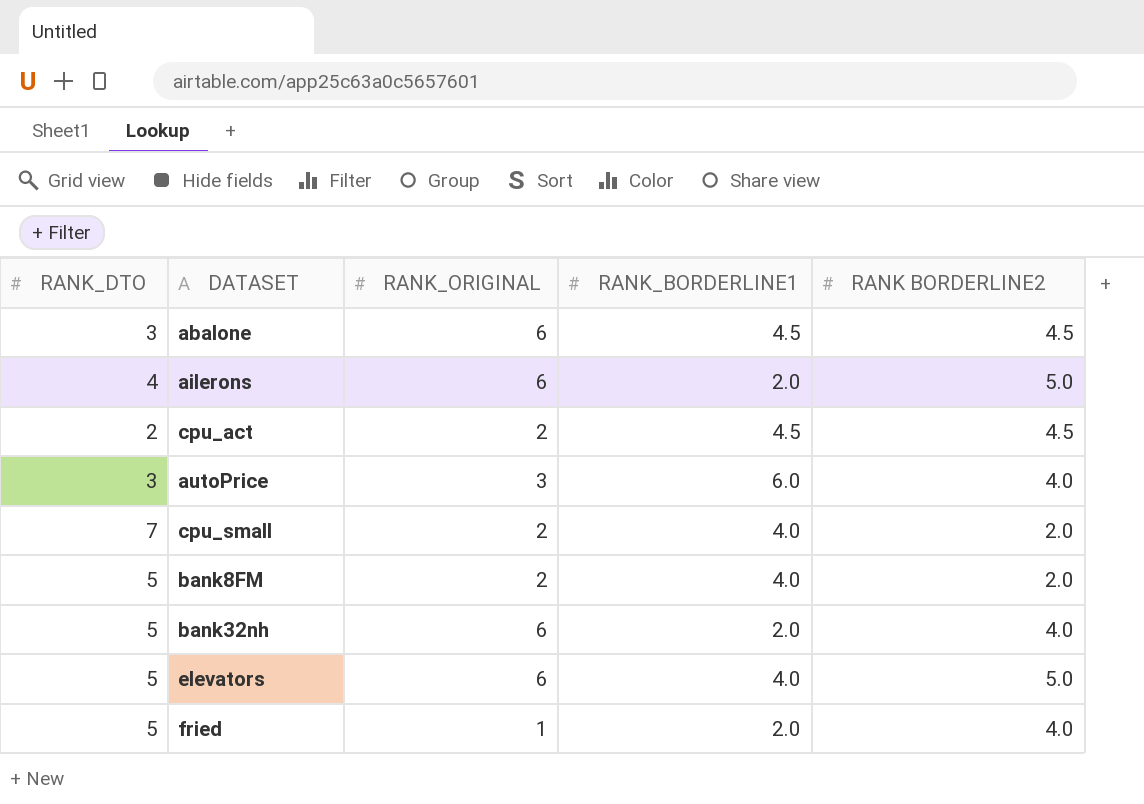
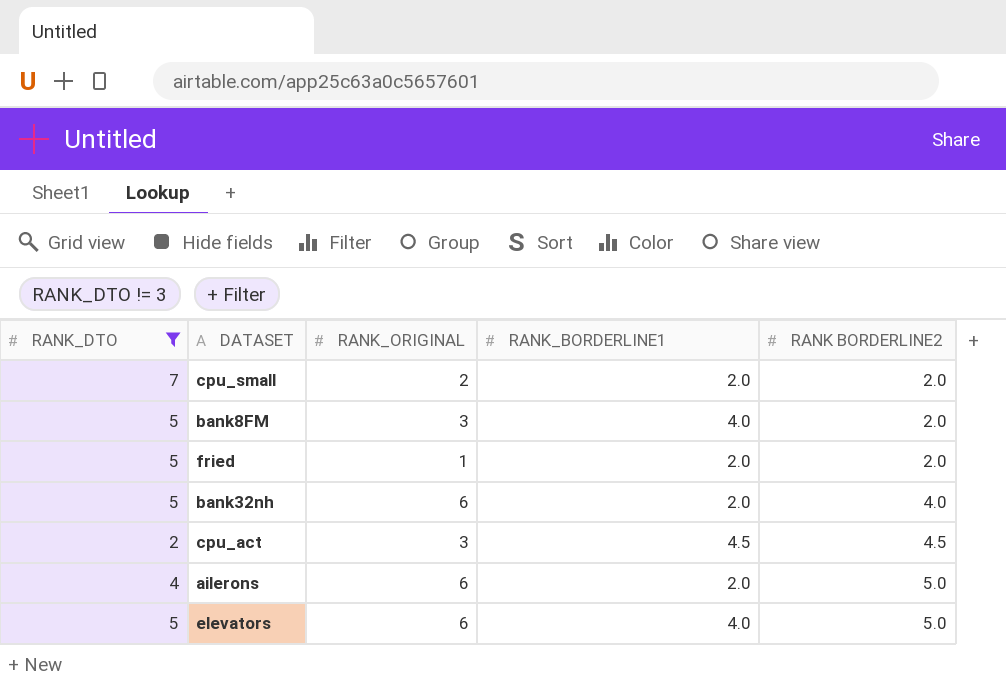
filter: none -> RANK_DTO != 3
row order: none -> RANK BORDERLINE2 ascending
cpu_small | RANK_BORDERLINE1: 4.0 -> 2.0
bank8FM | RANK_ORIGINAL: 2 -> 3
fried | RANK BORDERLINE2: 4.0 -> 2.0
cpu_act | RANK_ORIGINAL: 2 -> 3

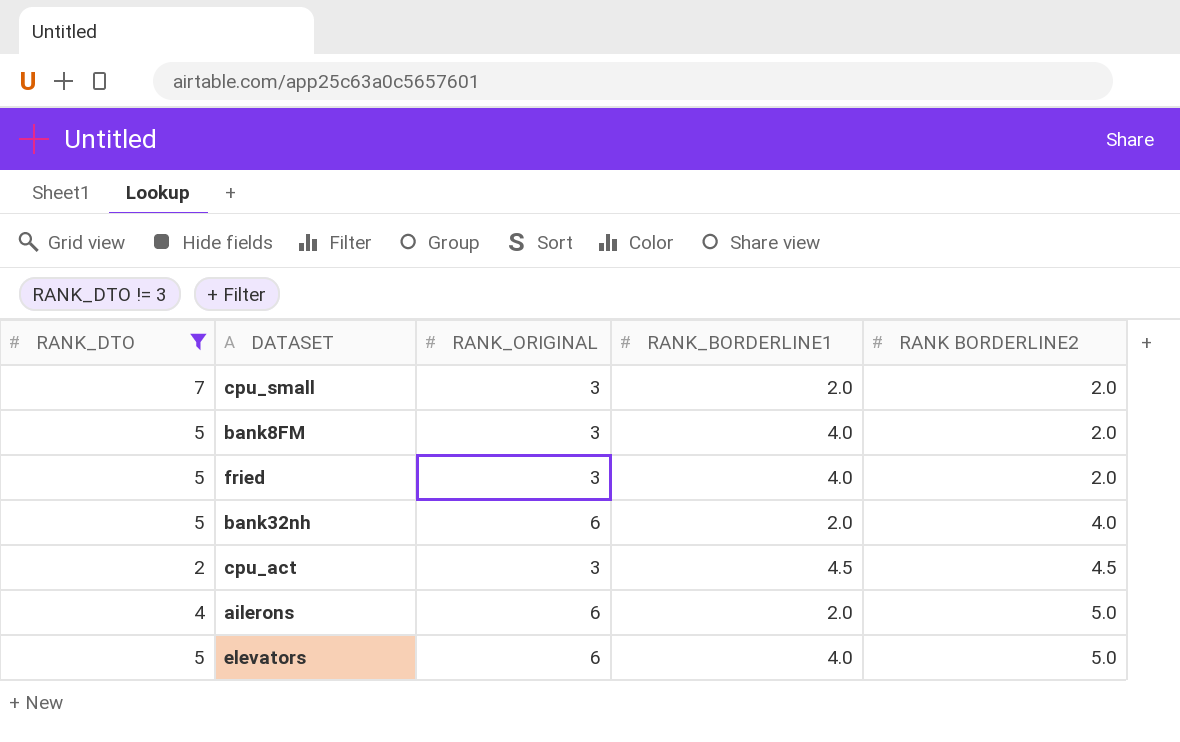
cpu_small | RANK_ORIGINAL: 2 -> 3
fried | RANK_ORIGINAL: 1 -> 3
fried | RANK_BORDERLINE1: 2.0 -> 4.0

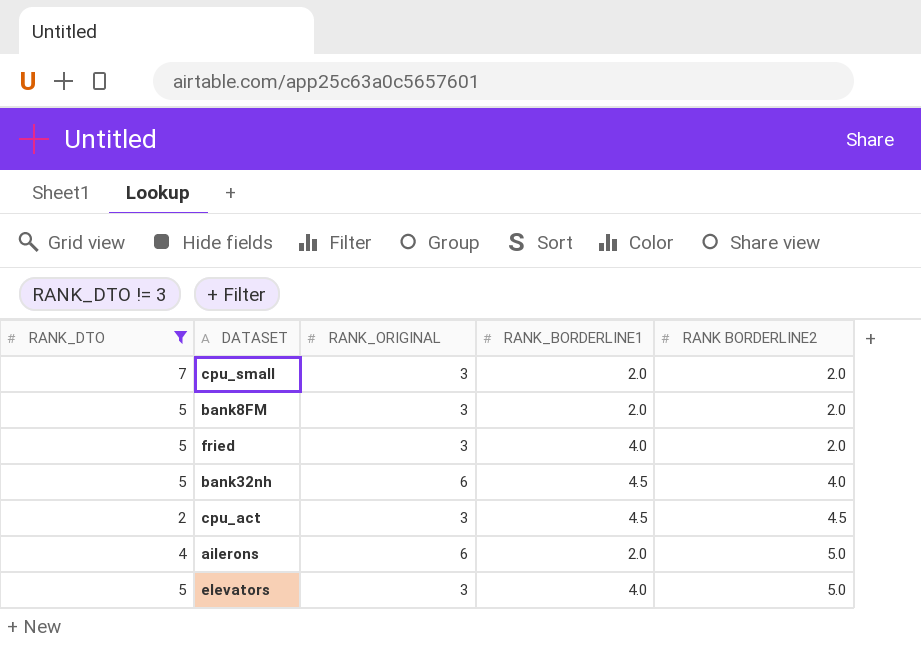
bank8FM | RANK_BORDERLINE1: 4.0 -> 2.0
bank32nh | RANK_BORDERLINE1: 2.0 -> 4.5
elevators | RANK_ORIGINAL: 6 -> 3

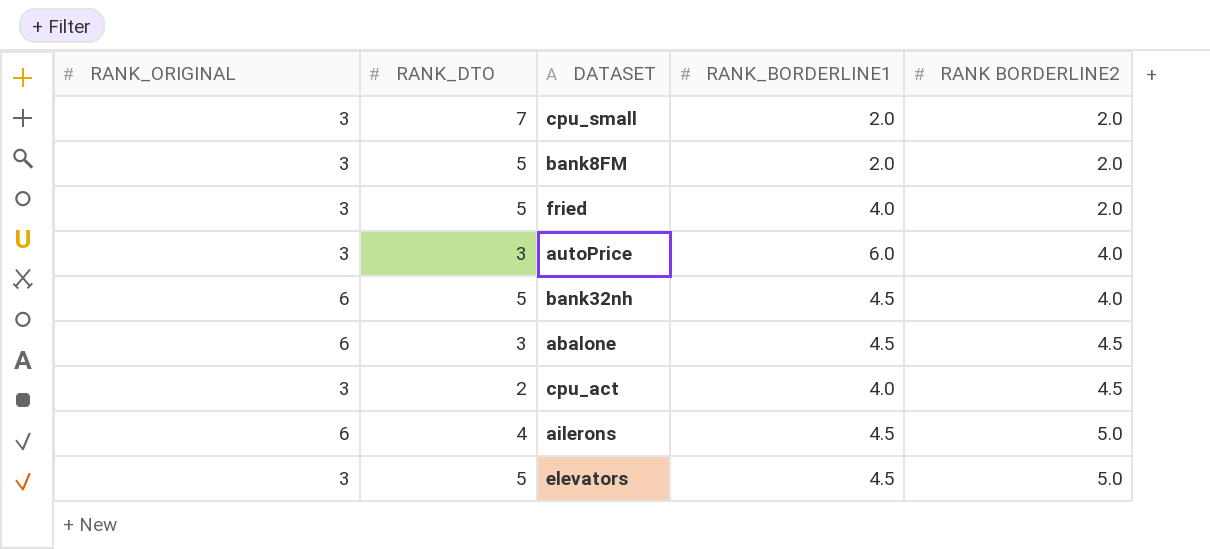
filter: RANK_DTO != 3 -> none
column RANK_ORIGINAL | position: 3 -> 1
cpu_act | RANK_BORDERLINE1: 4.5 -> 4.0
ailerons | RANK_BORDERLINE1: 2.0 -> 4.5
elevators | RANK_BORDERLINE1: 4.0 -> 4.5

